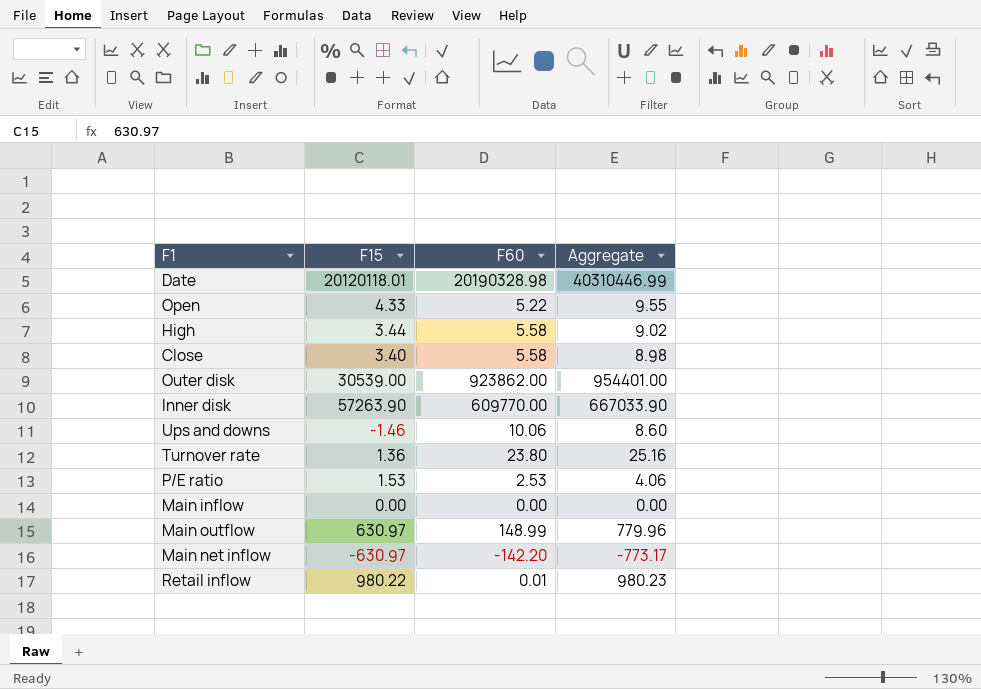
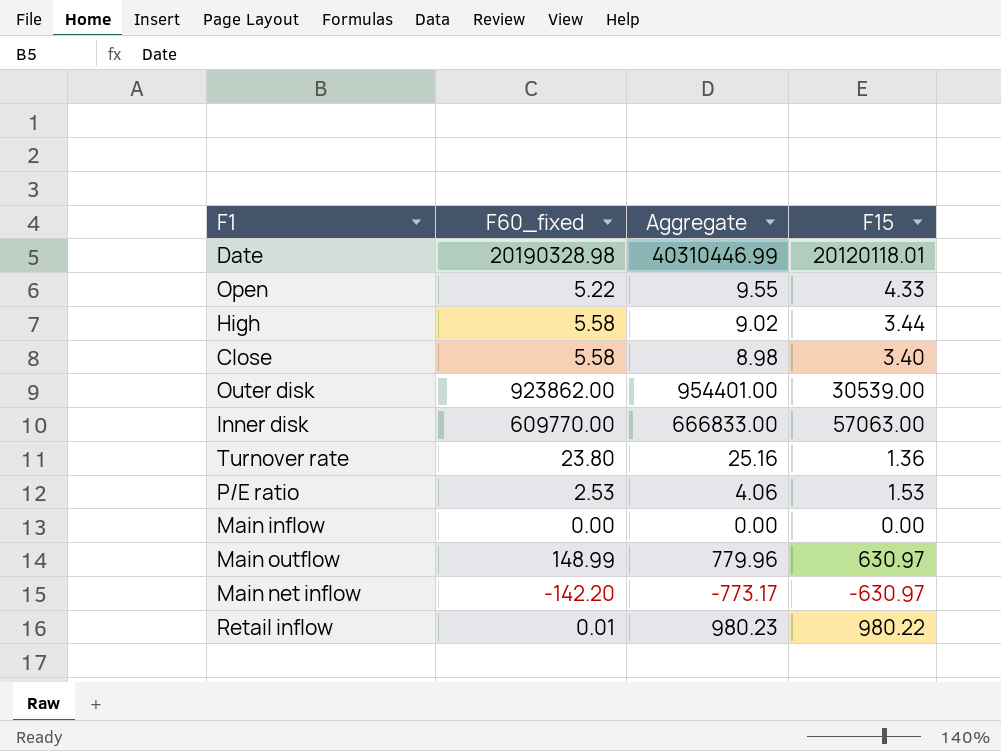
column name: F60 -> F60_fixed
column F15 | position: 2 -> 4
row Ups and downs: -1.46 | 10.06 | 8.60 -> none
Inner disk | Aggregate: 667033.90 -> 666833.00
Inner disk | F15: 57263.90 -> 57063.00

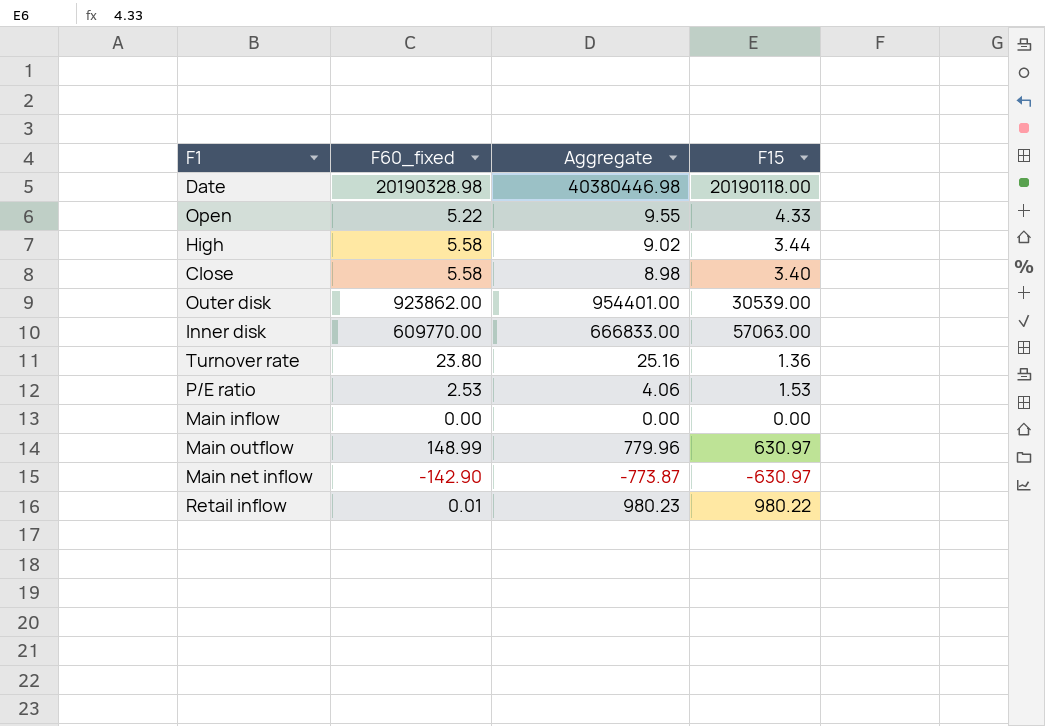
Date | Aggregate: 40310446.99 -> 40380446.98
Date | F15: 20120118.01 -> 20190118.00
Main net inflow | F60_fixed: -142.20 -> -142.90
Main net inflow | Aggregate: -773.17 -> -773.87

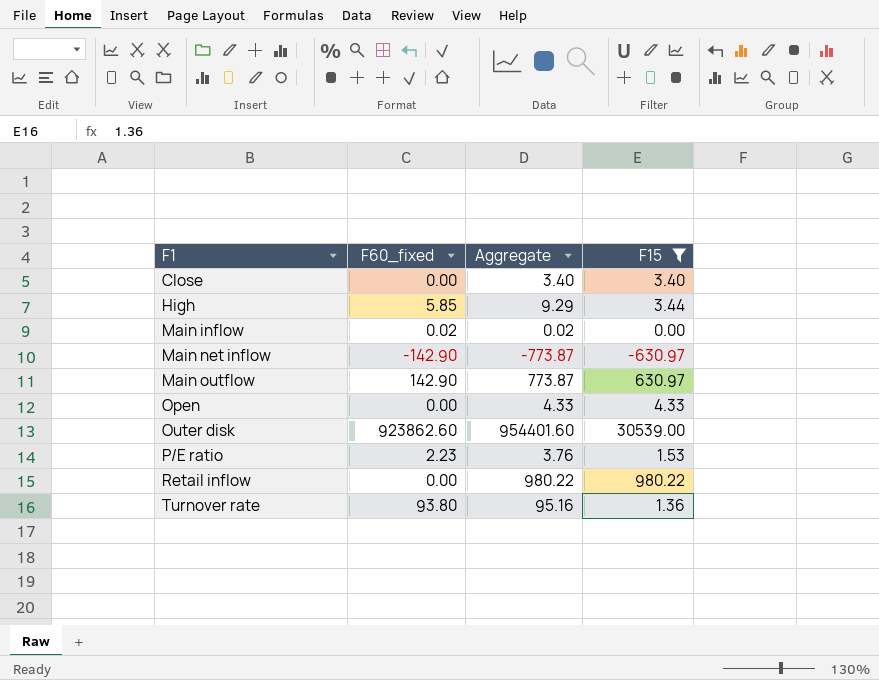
filter: none -> F15 <= 30539.00
row order: none -> F1 ascending
Close | F60_fixed: 5.58 -> 0.00
Close | Aggregate: 8.98 -> 3.40
High | F60_fixed: 5.58 -> 5.85
High | Aggregate: 9.02 -> 9.29
Main inflow | F60_fixed: 0.00 -> 0.02
Main inflow | Aggregate: 0.00 -> 0.02
Main outflow | F60_fixed: 148.99 -> 142.90
Main outflow | Aggregate: 779.96 -> 773.87
Open | F60_fixed: 5.22 -> 0.00
Open | Aggregate: 9.55 -> 4.33
Outer disk | F60_fixed: 923862.00 -> 923862.60
Outer disk | Aggregate: 954401.00 -> 954401.60
P/E ratio | F60_fixed: 2.53 -> 2.23
P/E ratio | Aggregate: 4.06 -> 3.76
Retail inflow | F60_fixed: 0.01 -> 0.00
Retail inflow | Aggregate: 980.23 -> 980.22
Turnover rate | F60_fixed: 23.80 -> 93.80
Turnover rate | Aggregate: 25.16 -> 95.16

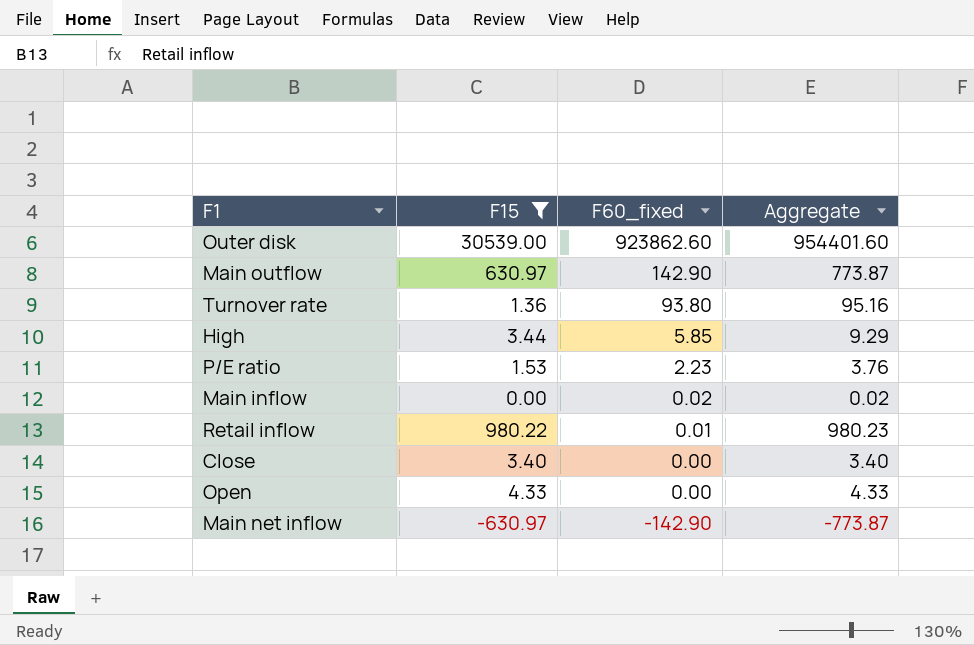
row order: F1 ascending -> F60_fixed descending
column F15 | position: 4 -> 2
Retail inflow | F60_fixed: 0.00 -> 0.01
Retail inflow | Aggregate: 980.22 -> 980.23

